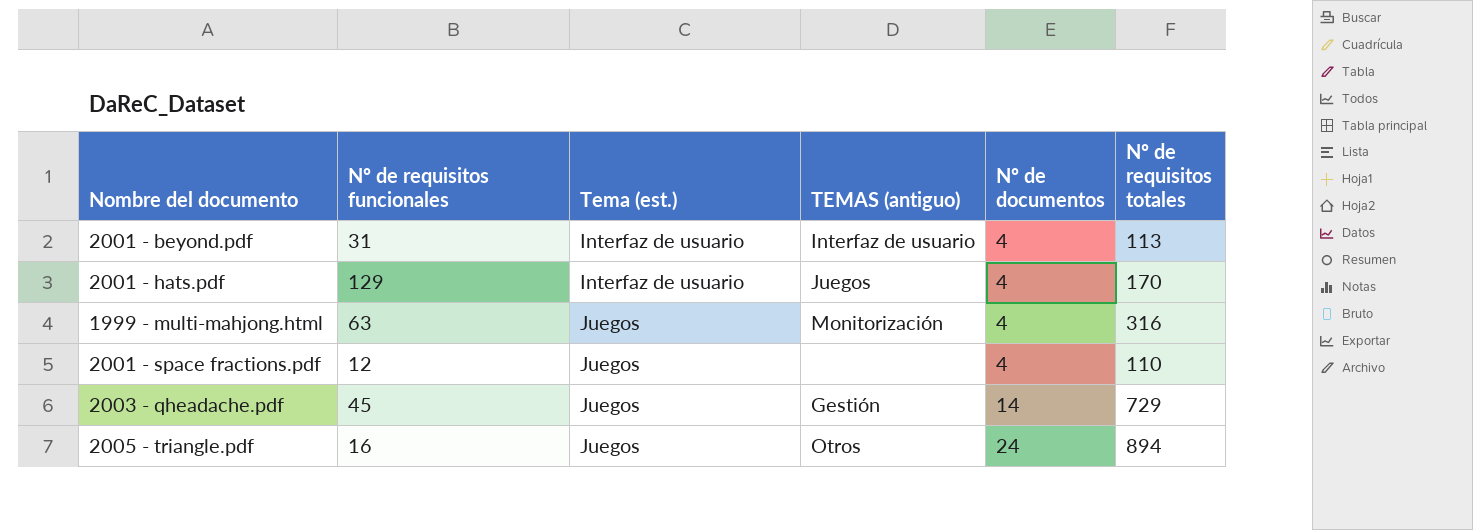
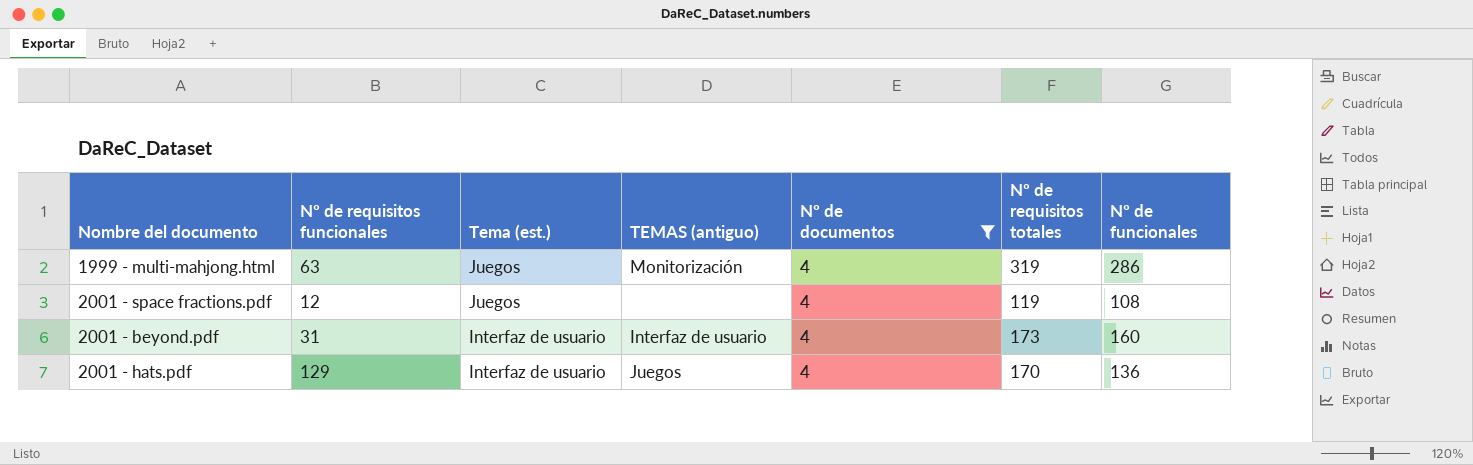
filter: none -> Nº de documentos = 4
row order: Tema (est.) ascending -> Tema (est.) descending
column Nº de funcionales | position: none -> 7
1999 - multi-mahjong.html | Nº de requisitos totales: 316 -> 319
2001 - space fractions.pdf | Nº de requisitos totales: 110 -> 119
2001 - beyond.pdf | Nº de requisitos totales: 113 -> 173

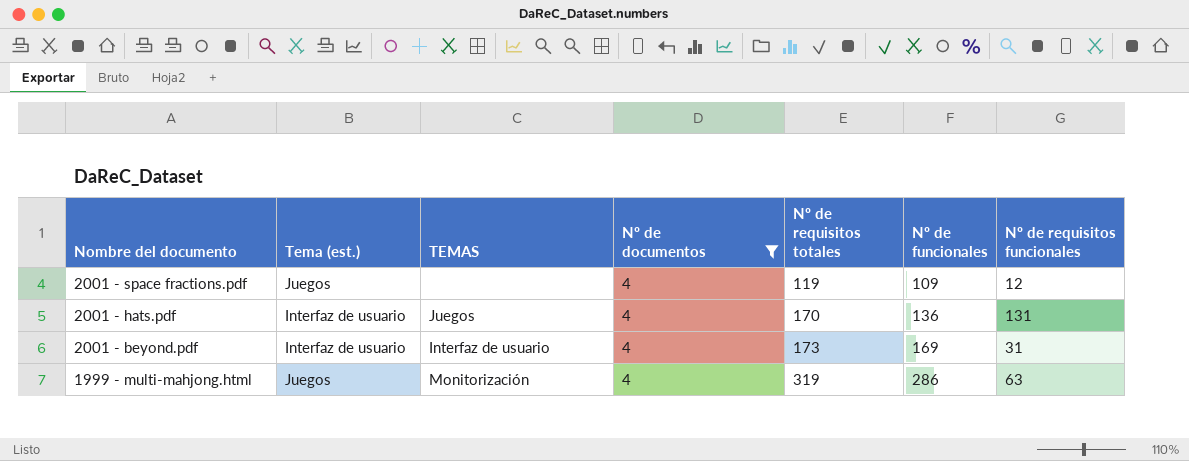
row order: Tema (est.) descending -> Nombre del documento descending
column name: TEMAS (antiguo) -> TEMAS
column Nº de requisitos funcionales | position: 2 -> 7
2001 - space fractions.pdf | Nº de funcionales: 108 -> 109
2001 - hats.pdf | Nº de requisitos funcionales: 129 -> 131
2001 - beyond.pdf | Nº de funcionales: 160 -> 169

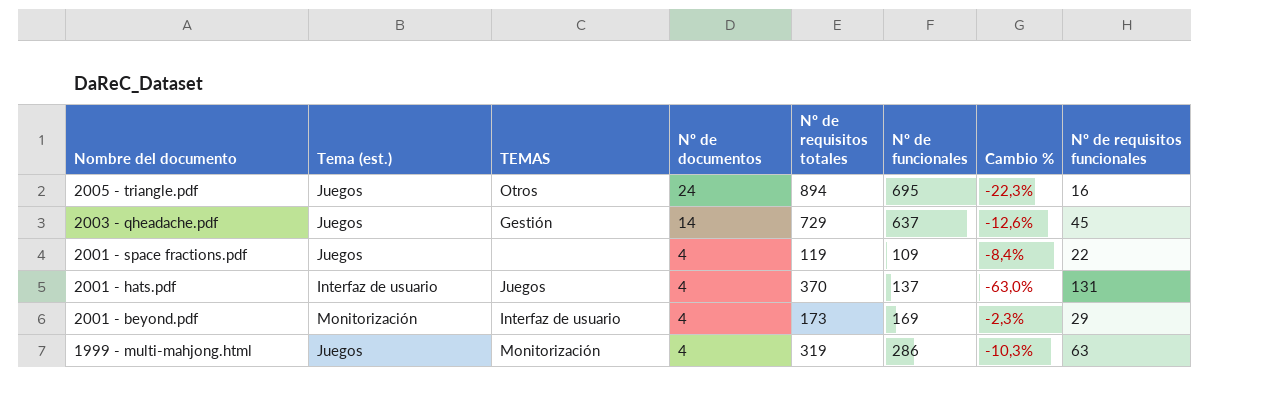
filter: Nº de documentos = 4 -> none
column Cambio % | formula: none -> ([Nº de funcionales] - [Nº de requisitos totales]) / [Nº de requisitos totales]
2001 - space fractions.pdf | Nº de requisitos funcionales: 12 -> 22
2001 - hats.pdf | Nº de requisitos totales: 170 -> 370
2001 - hats.pdf | Nº de funcionales: 136 -> 137
2001 - beyond.pdf | Tema (est.): Interfaz de usuario -> Monitorización
2001 - beyond.pdf | Nº de requisitos funcionales: 31 -> 29

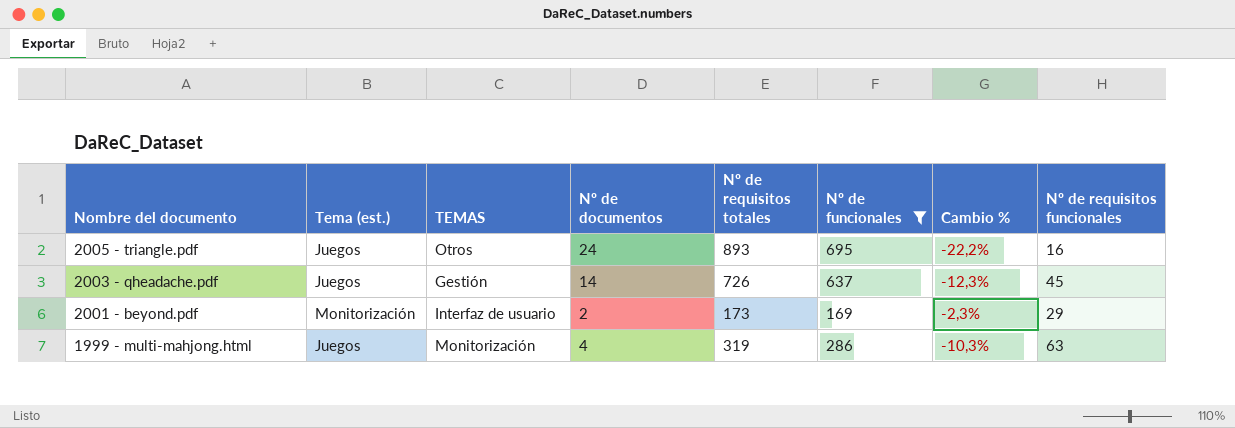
filter: none -> Nº de funcionales >= 169
2005 - triangle.pdf | Nº de requisitos totales: 894 -> 893
2005 - triangle.pdf | Cambio %: -22,3% -> -22,2%
2003 - qheadache.pdf | Nº de requisitos totales: 729 -> 726
2003 - qheadache.pdf | Cambio %: -12,6% -> -12,3%
2001 - beyond.pdf | Nº de documentos: 4 -> 2

